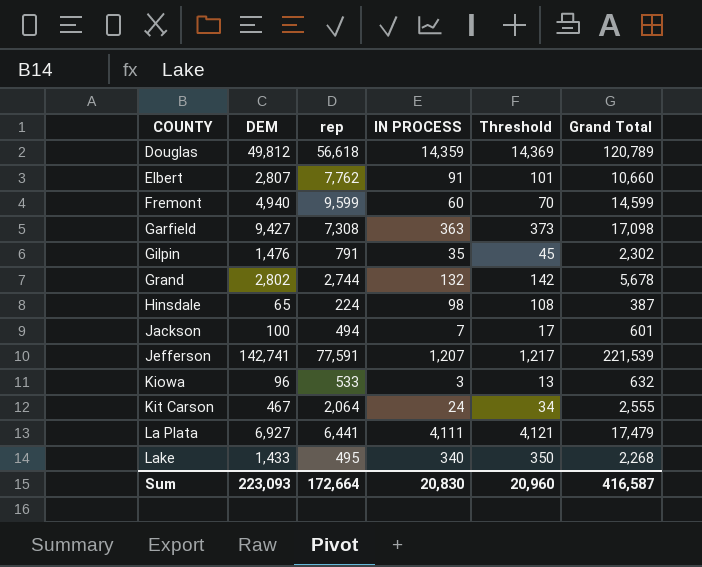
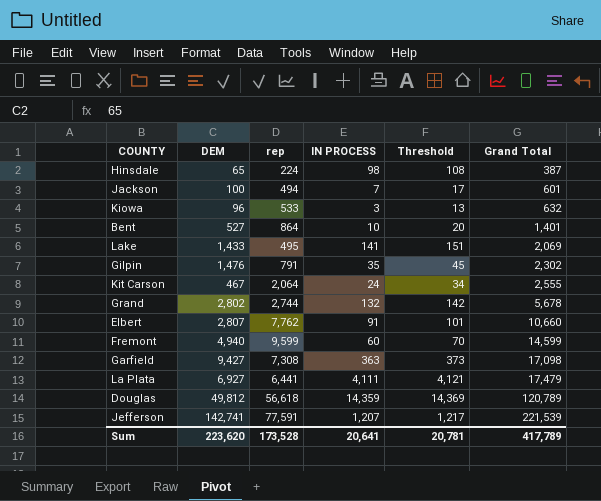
row order: COUNTY ascending -> Grand Total ascending
row Bent: none -> 527 | 864 | 10 | 20 | 1,401
Lake | IN PROCESS: 340 -> 141
Lake | Threshold: 350 -> 151
Lake | Grand Total: 2,268 -> 2,069
Sum | DEM: 223,093 -> 223,620
Sum | rep: 172,664 -> 173,528
Sum | IN PROCESS: 20,830 -> 20,641
Sum | Threshold: 20,960 -> 20,781
Sum | Grand Total: 416,587 -> 417,789

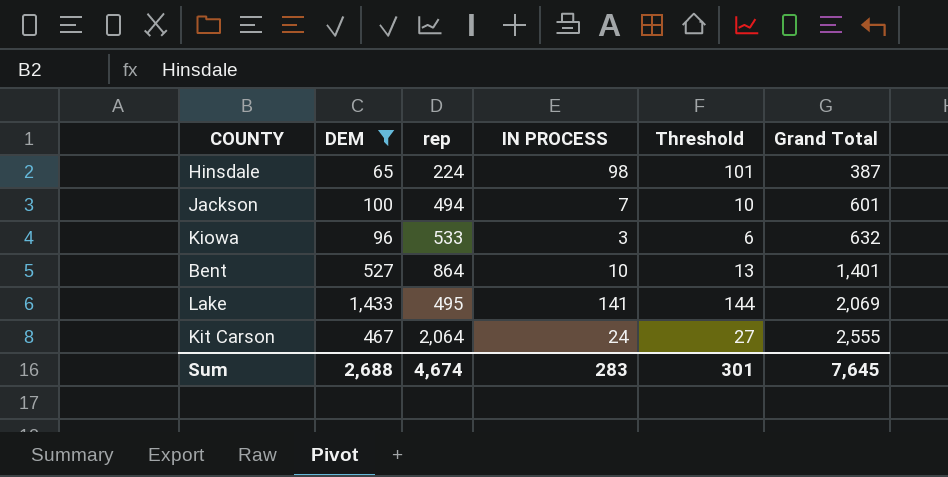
filter: none -> DEM <= 1,433
column Threshold | formula: [IN PROCESS] + 10 -> [IN PROCESS] + 3
Sum | DEM: 223,620 -> 2,688
Sum | rep: 173,528 -> 4,674
Sum | IN PROCESS: 20,641 -> 283
Sum | Threshold: 20,781 -> 301
Sum | Grand Total: 417,789 -> 7,645

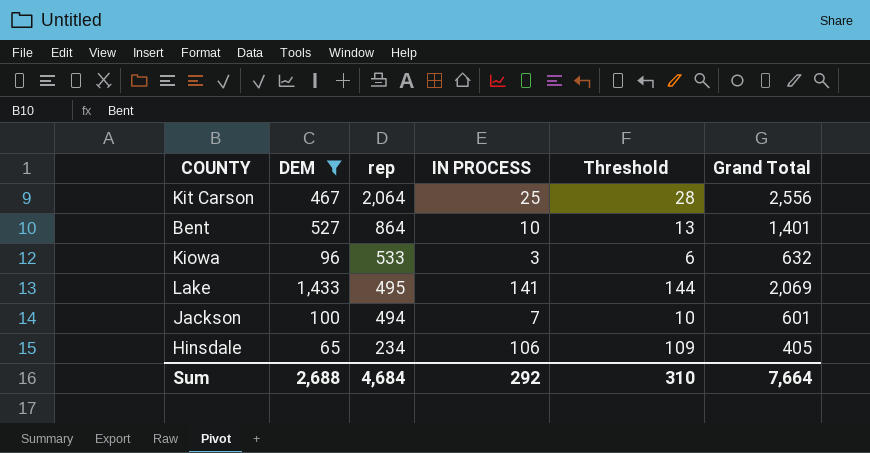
row order: Grand Total ascending -> rep descending
Kit Carson | IN PROCESS: 24 -> 25
Kit Carson | Threshold: 27 -> 28
Kit Carson | Grand Total: 2,555 -> 2,556
Hinsdale | rep: 224 -> 234
Hinsdale | IN PROCESS: 98 -> 106
Hinsdale | Threshold: 101 -> 109
Hinsdale | Grand Total: 387 -> 405
Sum | rep: 4,674 -> 4,684
Sum | IN PROCESS: 283 -> 292
Sum | Threshold: 301 -> 310
Sum | Grand Total: 7,645 -> 7,664

